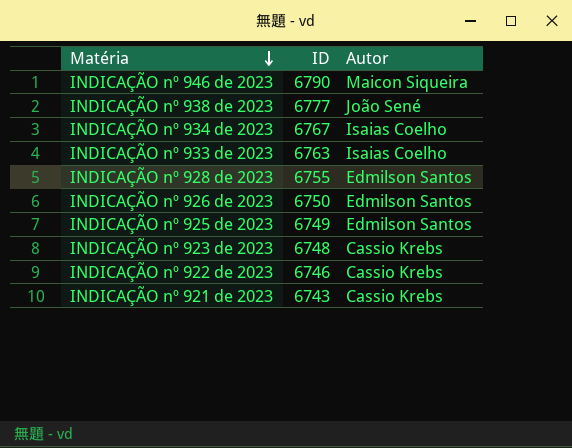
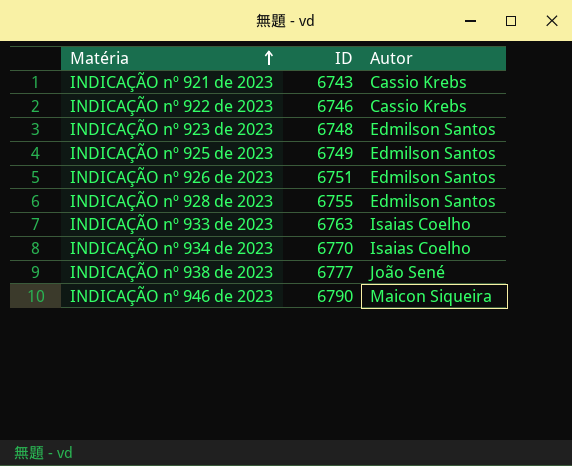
row order: Matéria descending -> Matéria ascending
INDICAÇÃO nº 923 de 2023 | Autor: Cassio Krebs -> Edmilson Santos
INDICAÇÃO nº 926 de 2023 | ID: 6750 -> 6751
INDICAÇÃO nº 934 de 2023 | ID: 6767 -> 6770

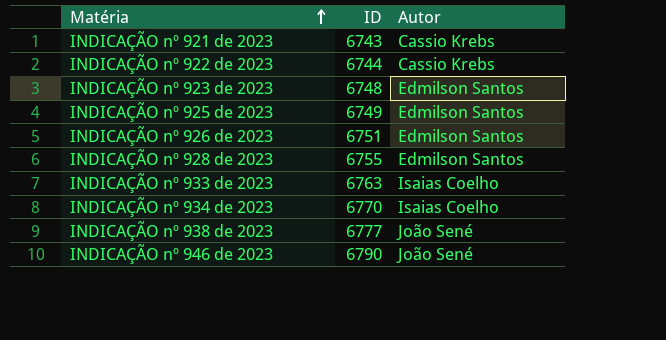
INDICAÇÃO nº 922 de 2023 | ID: 6746 -> 6744
INDICAÇÃO nº 946 de 2023 | Autor: Maicon Siqueira -> João Sené

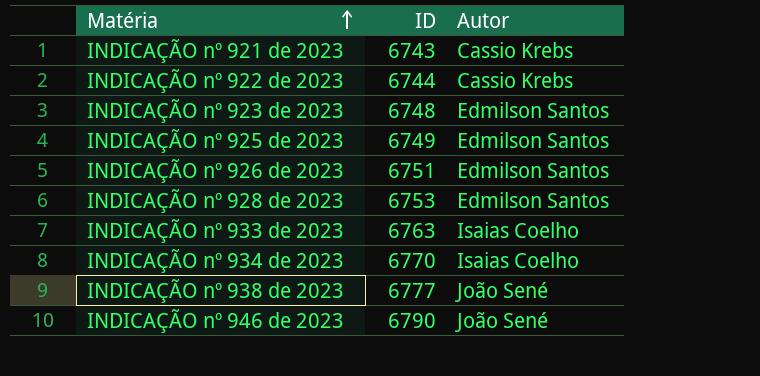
INDICAÇÃO nº 928 de 2023 | ID: 6755 -> 6753

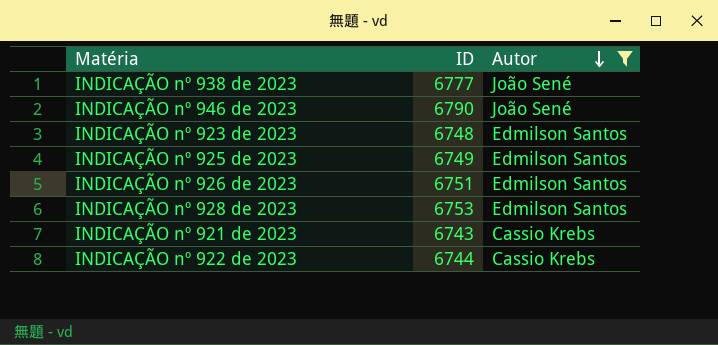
filter: none -> Autor != Isaias Coelho
row order: Matéria ascending -> Autor descending

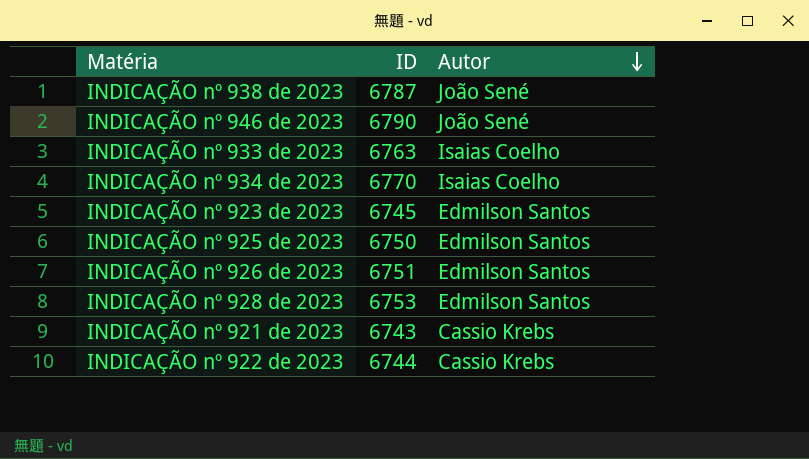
filter: Autor != Isaias Coelho -> none
INDICAÇÃO nº 938 de 2023 | ID: 6777 -> 6787
INDICAÇÃO nº 923 de 2023 | ID: 6748 -> 6745
INDICAÇÃO nº 925 de 2023 | ID: 6749 -> 6750

